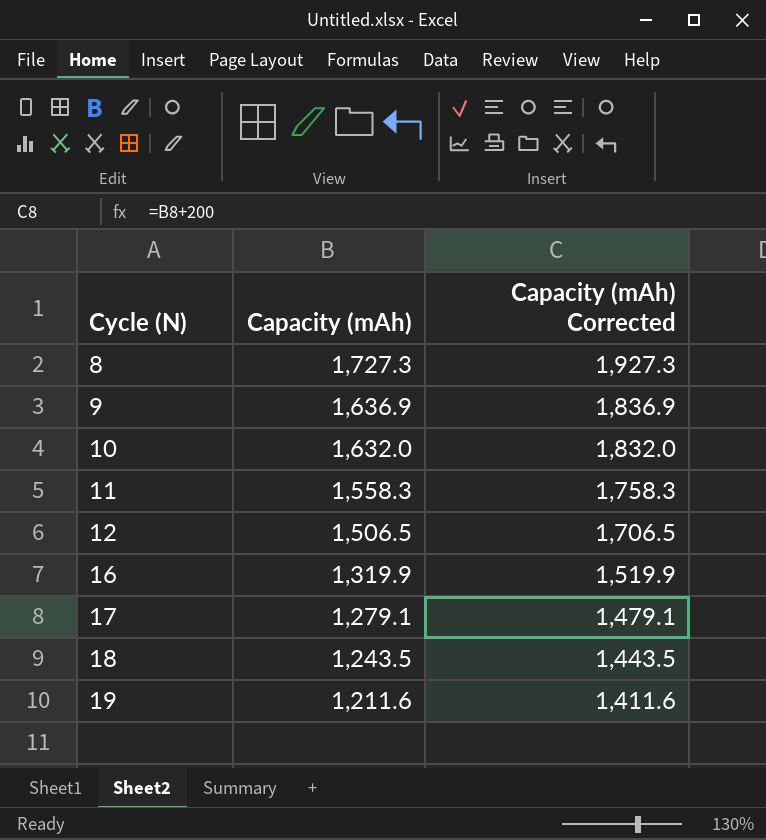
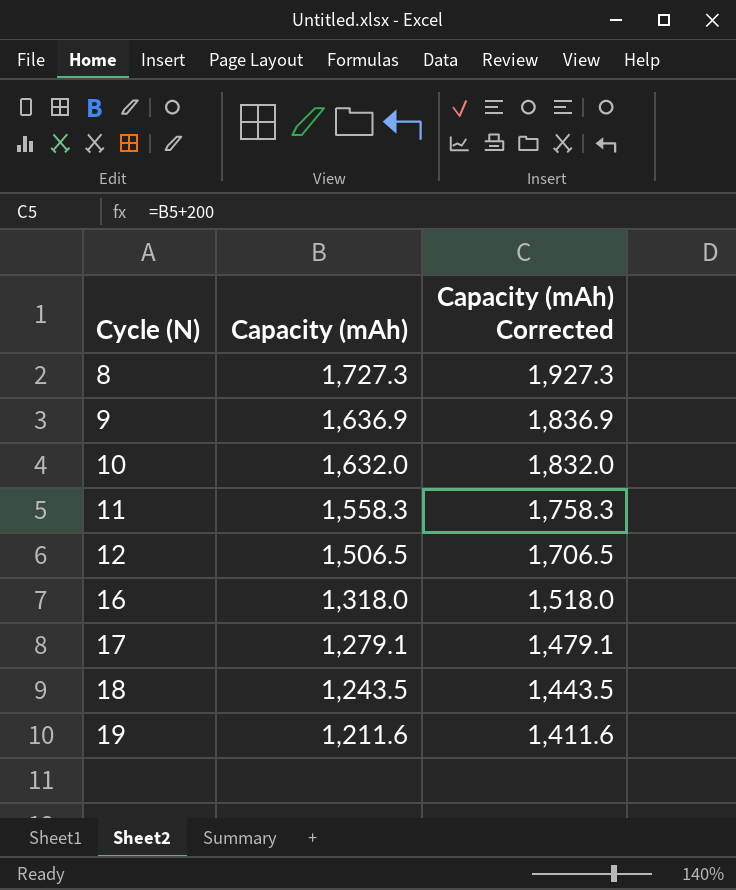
16 | Capacity (mAh): 1,319.9 -> 1,318.0
16 | Capacity (mAh) Corrected: 1,519.9 -> 1,518.0

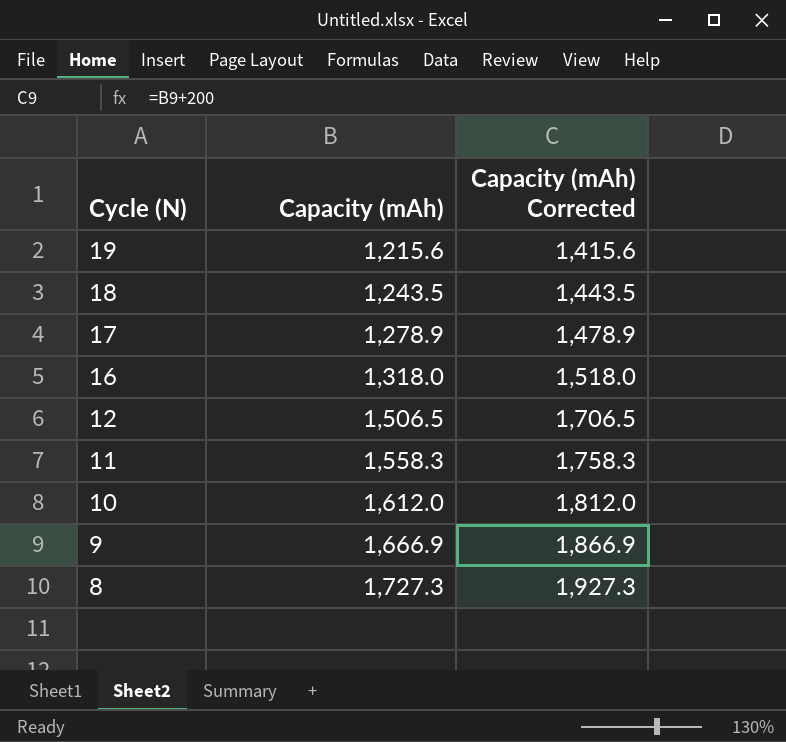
row order: Cycle (N) ascending -> Cycle (N) descending
19 | Capacity (mAh): 1,211.6 -> 1,215.6
19 | Capacity (mAh) Corrected: 1,411.6 -> 1,415.6
17 | Capacity (mAh): 1,279.1 -> 1,278.9
17 | Capacity (mAh) Corrected: 1,479.1 -> 1,478.9
10 | Capacity (mAh): 1,632.0 -> 1,612.0
10 | Capacity (mAh) Corrected: 1,832.0 -> 1,812.0
9 | Capacity (mAh): 1,636.9 -> 1,666.9
9 | Capacity (mAh) Corrected: 1,836.9 -> 1,866.9

